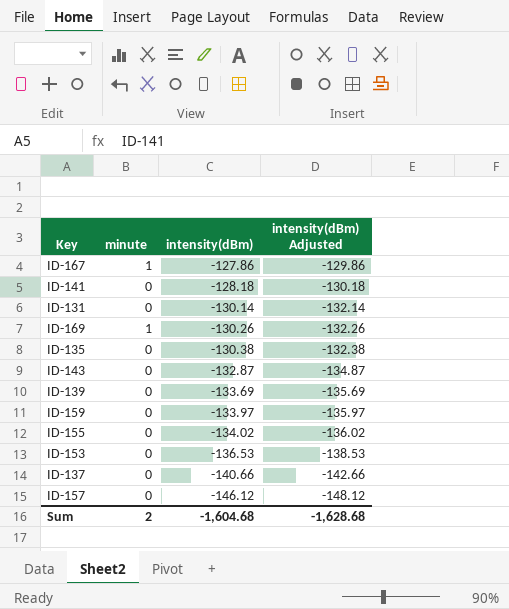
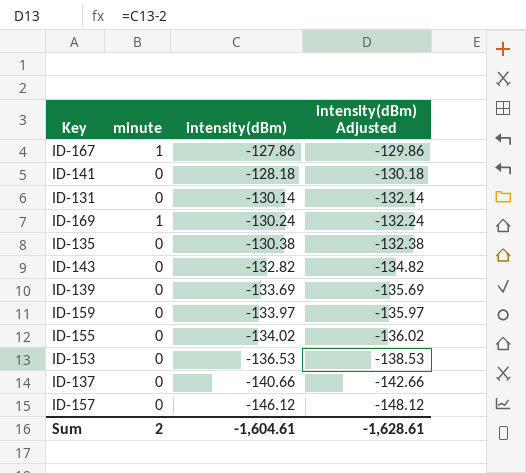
ID-169 | intensity(dBm): -130.26 -> -130.24
ID-169 | intensity(dBm) Adjusted: -132.26 -> -132.24
ID-143 | intensity(dBm): -132.87 -> -132.82
ID-143 | intensity(dBm) Adjusted: -134.87 -> -134.82
Sum | intensity(dBm): -1,604.68 -> -1,604.61
Sum | intensity(dBm) Adjusted: -1,628.68 -> -1,628.61

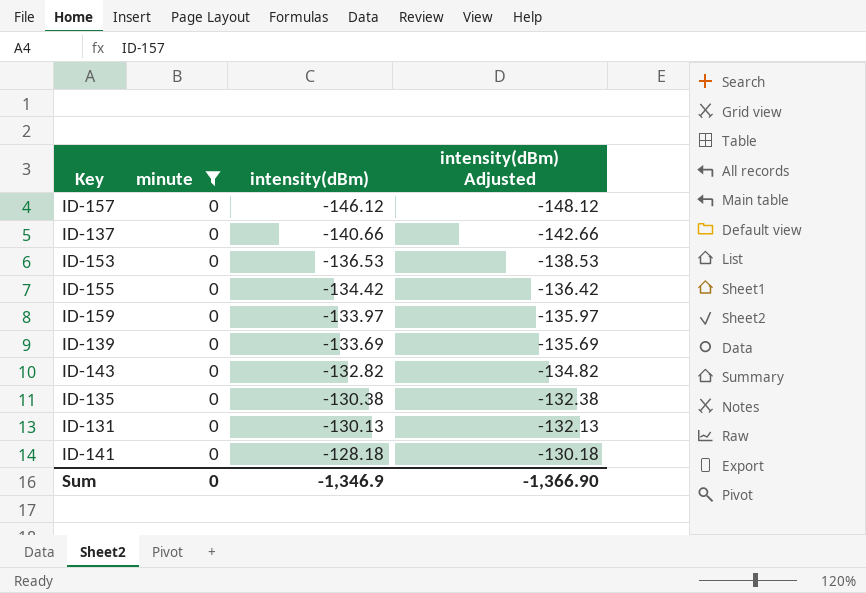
filter: none -> minute = 0
row order: intensity(dBm) descending -> intensity(dBm) ascending
ID-155 | intensity(dBm): -134.02 -> -134.42
ID-155 | intensity(dBm) Adjusted: -136.02 -> -136.42
ID-131 | intensity(dBm): -130.14 -> -130.13
ID-131 | intensity(dBm) Adjusted: -132.14 -> -132.13
Sum | minute: 2 -> 0
Sum | intensity(dBm): -1,604.61 -> -1,346.9
Sum | intensity(dBm) Adjusted: -1,628.61 -> -1,366.90

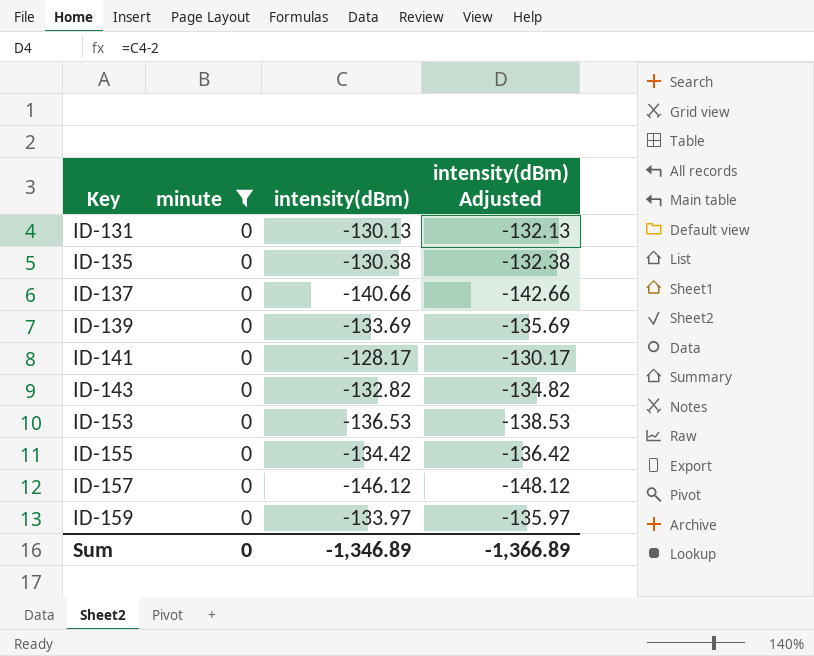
row order: intensity(dBm) ascending -> Key ascending
ID-141 | intensity(dBm): -128.18 -> -128.17
ID-141 | intensity(dBm) Adjusted: -130.18 -> -130.17
Sum | intensity(dBm): -1,346.9 -> -1,346.89
Sum | intensity(dBm) Adjusted: -1,366.90 -> -1,366.89

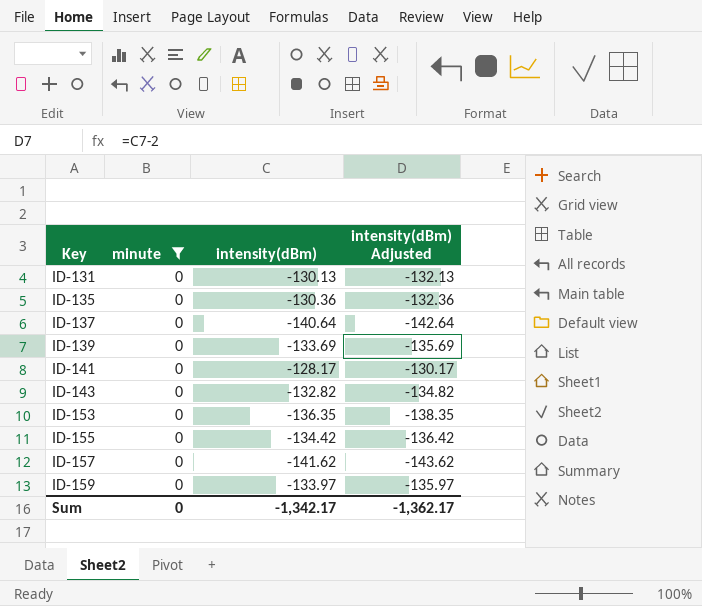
ID-135 | intensity(dBm): -130.38 -> -130.36
ID-135 | intensity(dBm) Adjusted: -132.38 -> -132.36
ID-137 | intensity(dBm): -140.66 -> -140.64
ID-137 | intensity(dBm) Adjusted: -142.66 -> -142.64
ID-153 | intensity(dBm): -136.53 -> -136.35
ID-153 | intensity(dBm) Adjusted: -138.53 -> -138.35
ID-157 | intensity(dBm): -146.12 -> -141.62
ID-157 | intensity(dBm) Adjusted: -148.12 -> -143.62
Sum | intensity(dBm): -1,346.89 -> -1,342.17
Sum | intensity(dBm) Adjusted: -1,366.89 -> -1,362.17

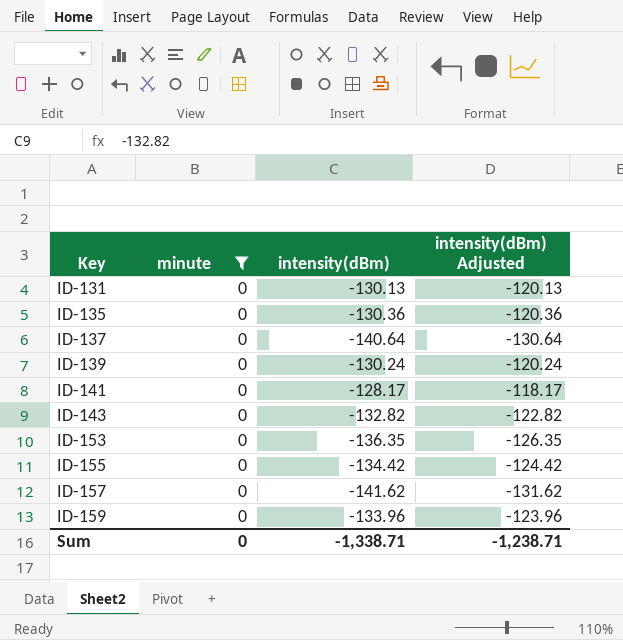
column intensity(dBm) Adjusted | formula: [intensity(dBm)] - 2 -> [intensity(dBm)] + 10
ID-139 | intensity(dBm): -133.69 -> -130.24
ID-159 | intensity(dBm): -133.97 -> -133.96
Sum | intensity(dBm): -1,342.17 -> -1,338.71
Sum | intensity(dBm) Adjusted: -1,362.17 -> -1,238.71

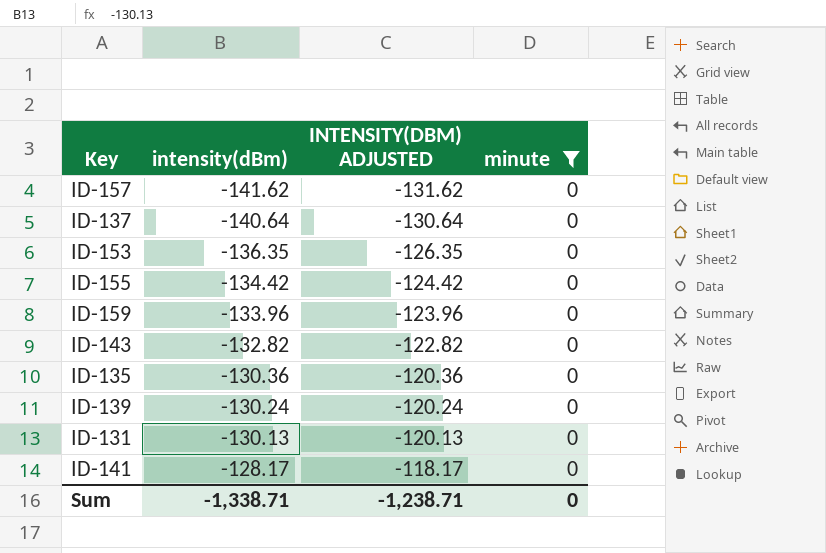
row order: Key ascending -> intensity(dBm) ascending
column name: intensity(dBm) Adjusted -> INTENSITY(DBM) ADJUSTED
column minute | position: 2 -> 4

